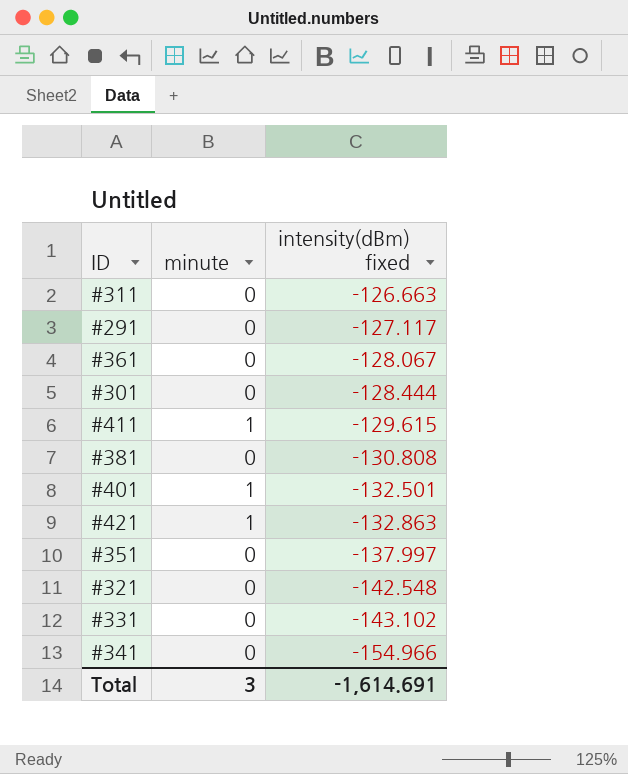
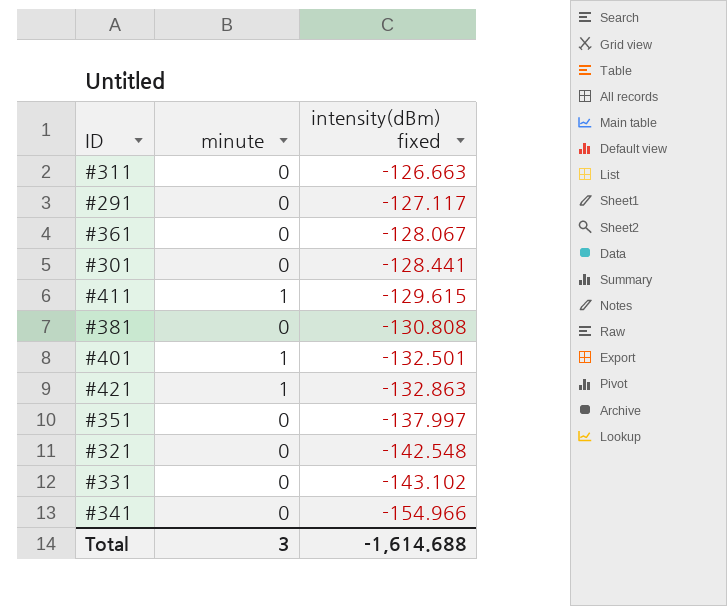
#301 | intensity(dBm) fixed: -128.444 -> -128.441
Total | intensity(dBm) fixed: -1,614.691 -> -1,614.688

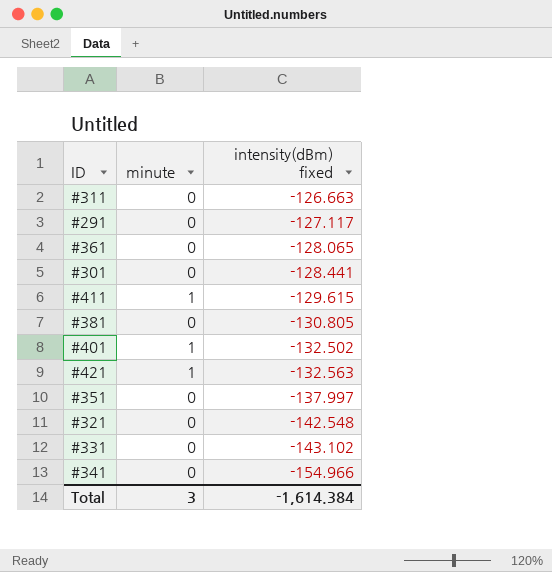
#361 | intensity(dBm) fixed: -128.067 -> -128.065
#381 | intensity(dBm) fixed: -130.808 -> -130.805
#401 | intensity(dBm) fixed: -132.501 -> -132.502
#421 | intensity(dBm) fixed: -132.863 -> -132.563
Total | intensity(dBm) fixed: -1,614.688 -> -1,614.384

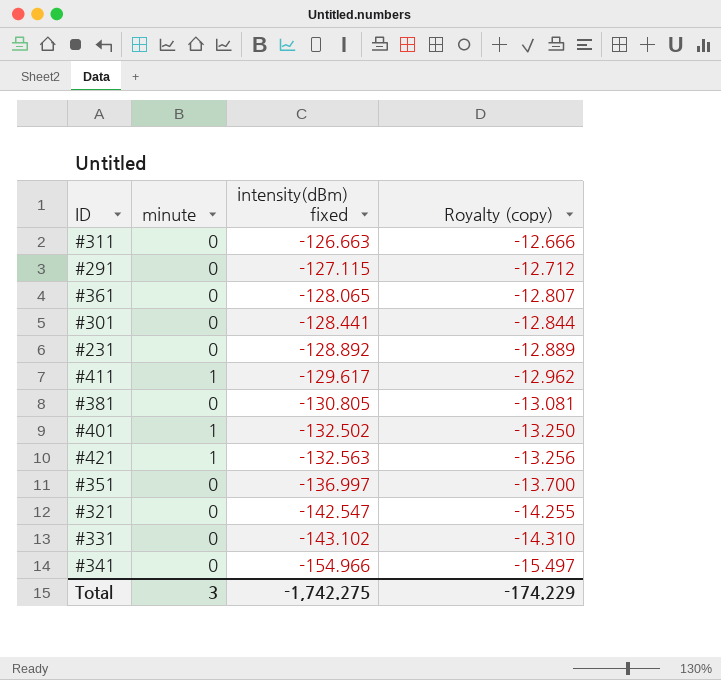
column Royalty (copy) | formula: none -> [intensity(dBm) fixed] * 0.1
#291 | intensity(dBm) fixed: -127.117 -> -127.115
row #231: none -> 0 | -128.892 | -12.889
#411 | intensity(dBm) fixed: -129.615 -> -129.617
#351 | intensity(dBm) fixed: -137.997 -> -136.997
#321 | intensity(dBm) fixed: -142.548 -> -142.547
Total | intensity(dBm) fixed: -1,614.384 -> -1,742.275

